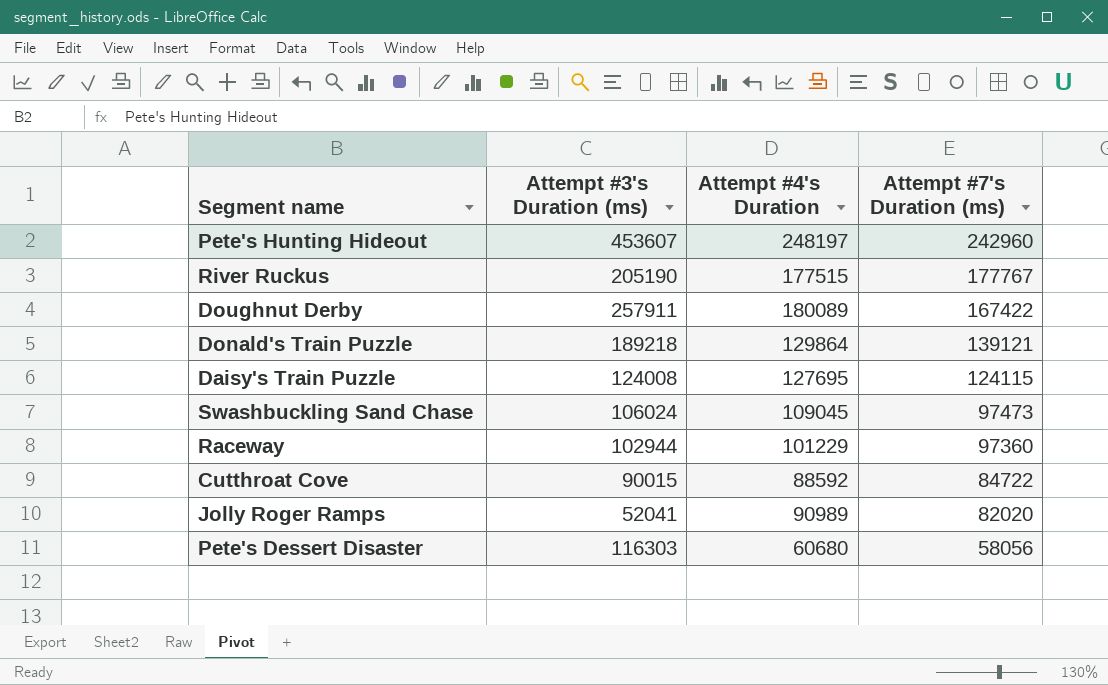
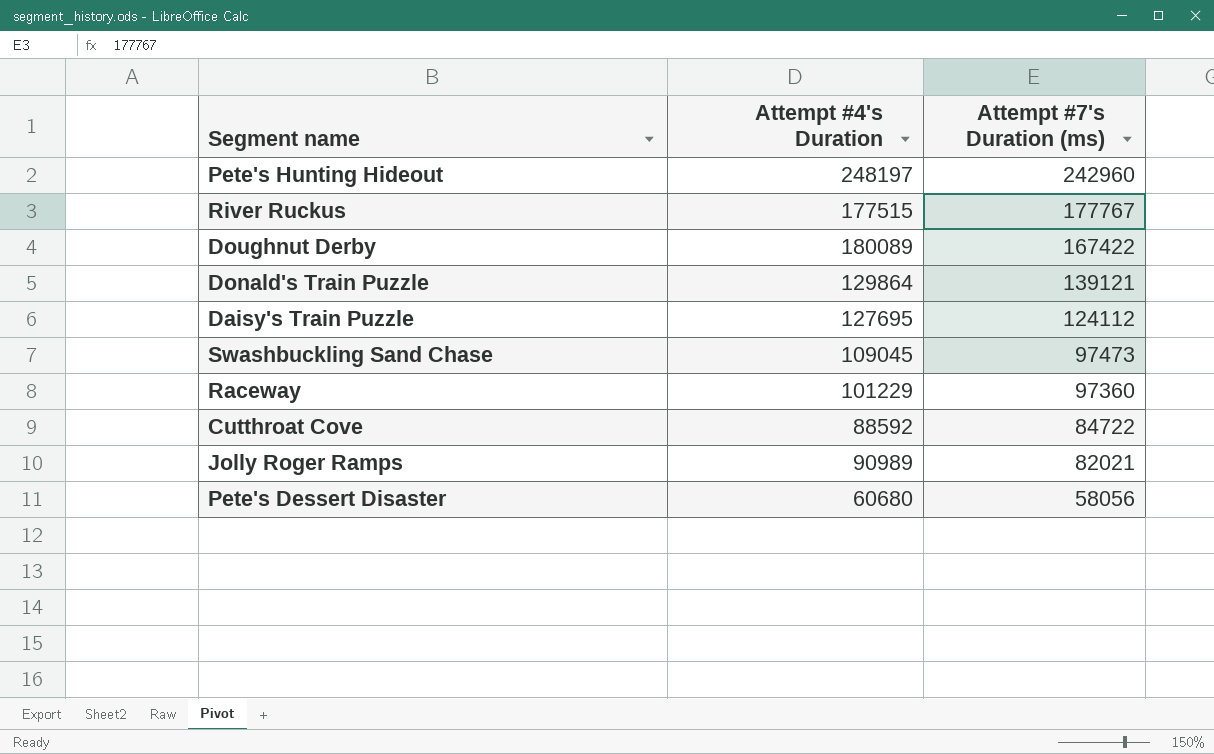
column Attempt #3's Duration (ms) | position: 2 -> none
Daisy's Train Puzzle | Attempt #7's Duration (ms): 124115 -> 124112
Jolly Roger Ramps | Attempt #7's Duration (ms): 82020 -> 82021

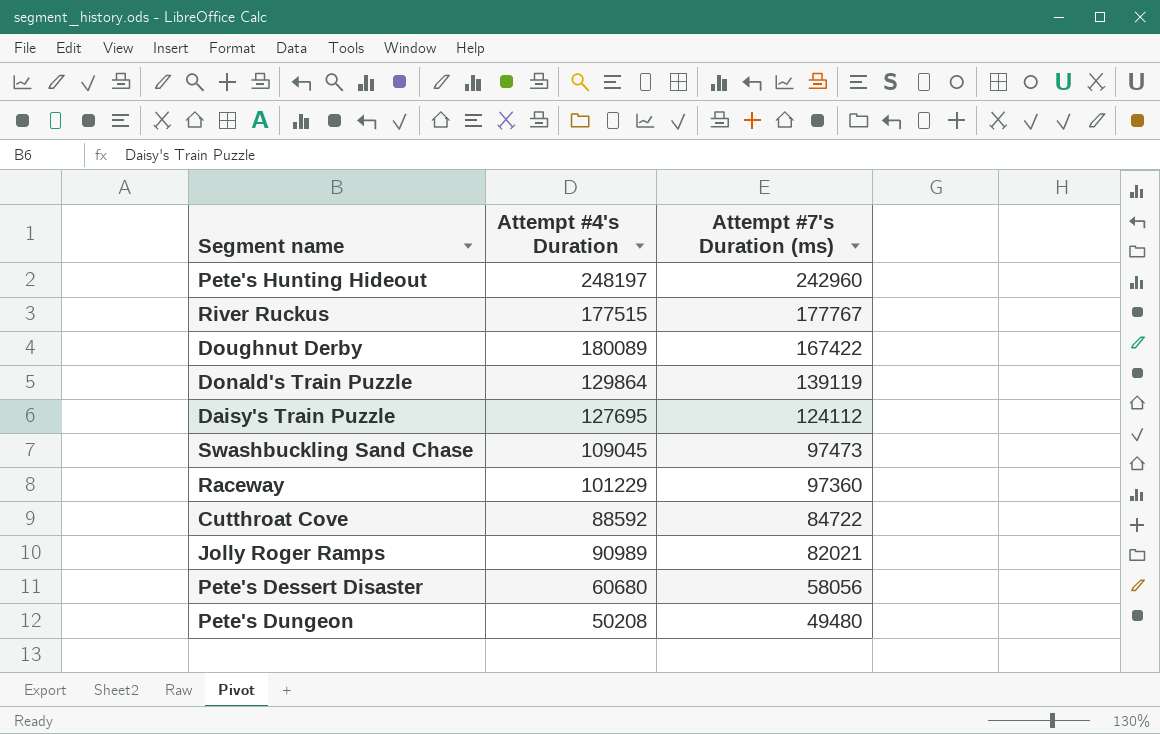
Donald's Train Puzzle | Attempt #7's Duration (ms): 139121 -> 139119
row Pete's Dungeon: none -> 50208 | 49480

